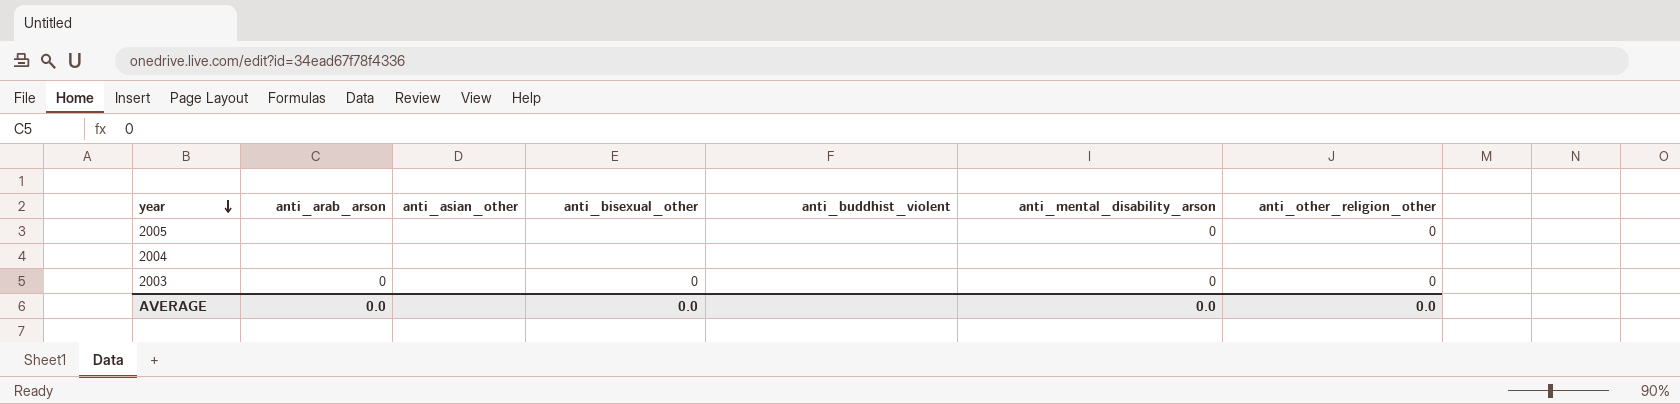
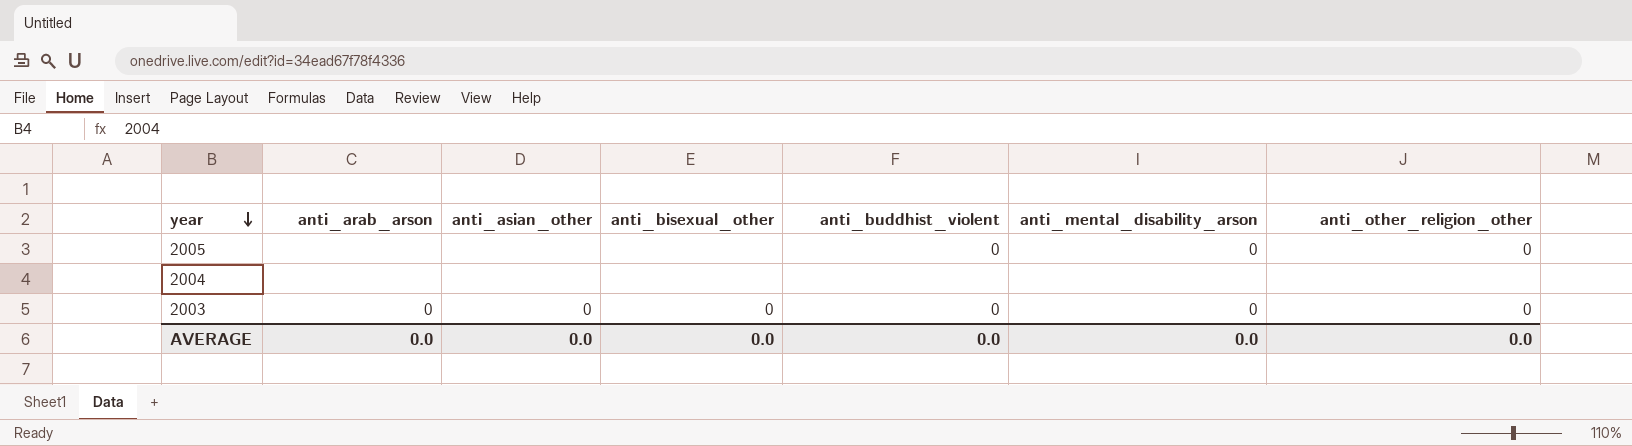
2005 | anti_buddhist_violent: none -> 0
2003 | anti_asian_other: none -> 0
2003 | anti_buddhist_violent: none -> 0
AVERAGE | anti_asian_other: none -> 0.0
AVERAGE | anti_buddhist_violent: none -> 0.0

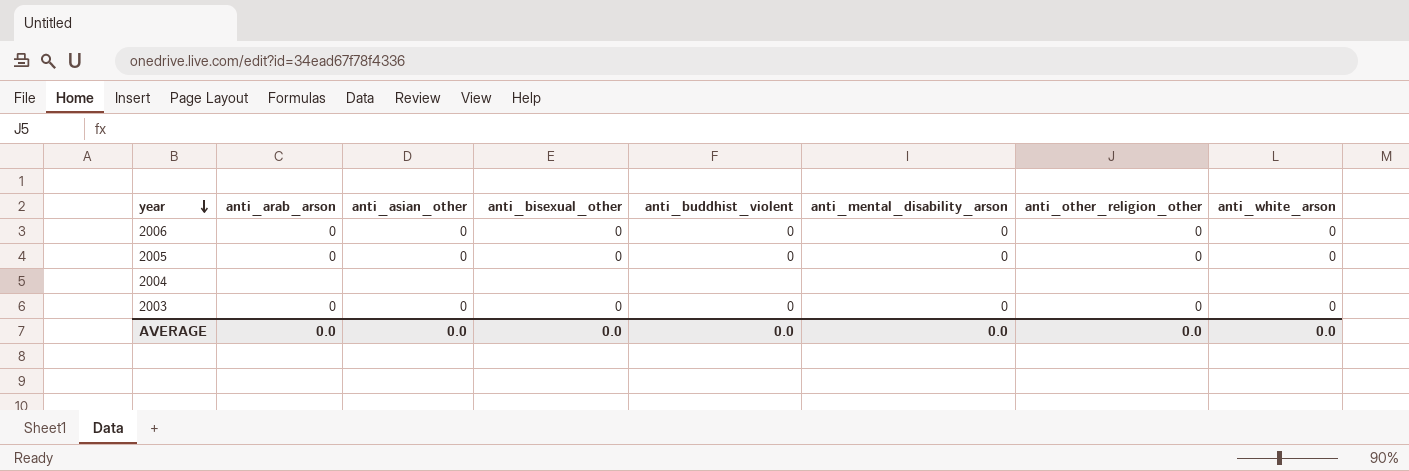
column anti_white_arson | position: none -> 8
row 2006: none -> 0 | 0 | 0 | 0 | 0 | 0 | 0
2005 | anti_arab_arson: none -> 0
2005 | anti_asian_other: none -> 0
2005 | anti_bisexual_other: none -> 0

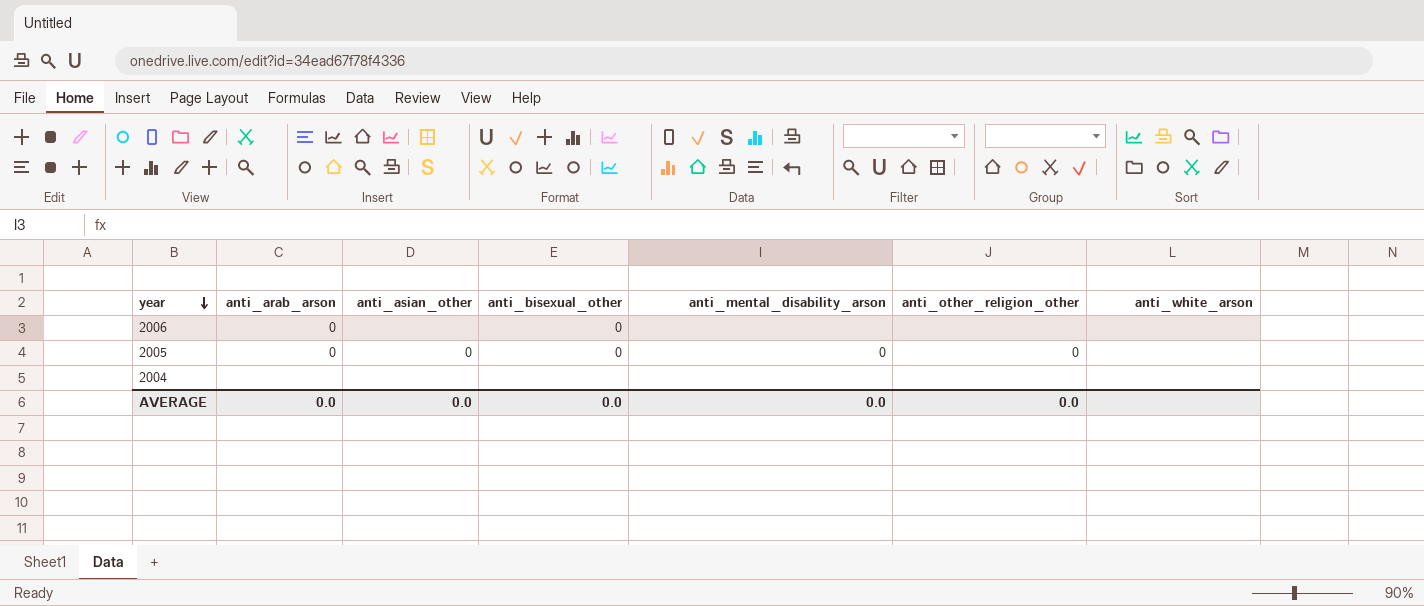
column anti_buddhist_violent | position: 5 -> none
row 2003: 0 | 0 | 0 | 0 | 0 | 0 | 0 -> none
2006 | anti_asian_other: 0 -> none
2006 | anti_mental_disability_arson: 0 -> none
2006 | anti_other_religion_other: 0 -> none
2006 | anti_white_arson: 0 -> none
2005 | anti_white_arson: 0 -> none
AVERAGE | anti_white_arson: 0.0 -> none

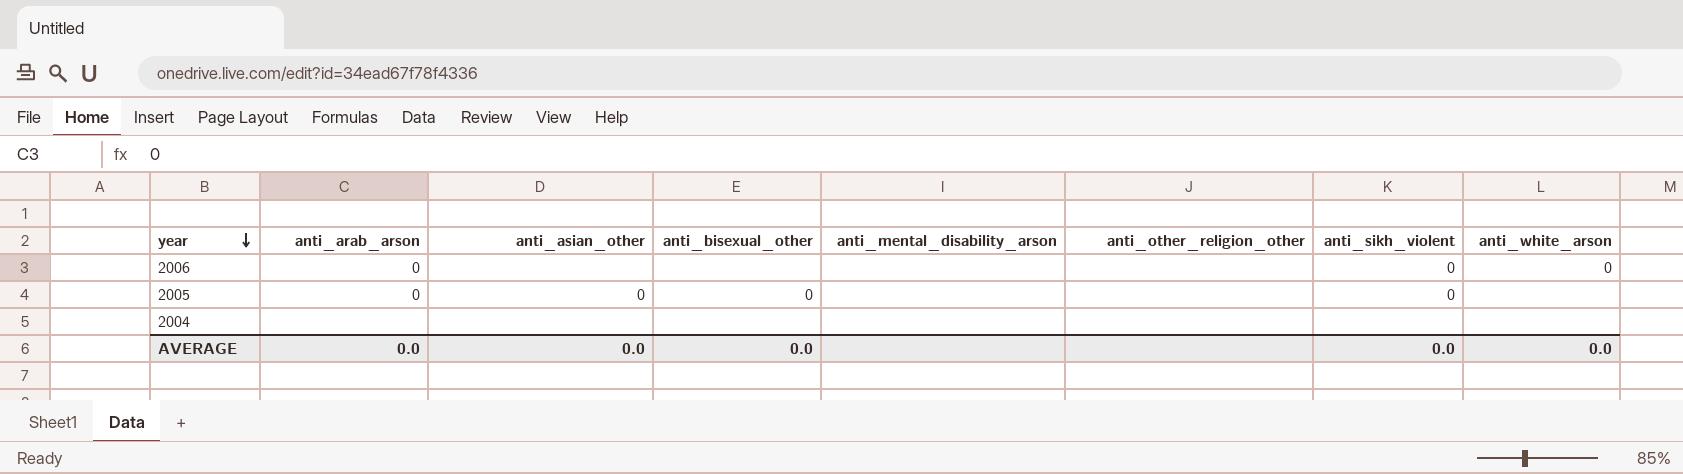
column anti_sikh_violent | position: none -> 7
2006 | anti_bisexual_other: 0 -> none
2006 | anti_white_arson: none -> 0
2005 | anti_mental_disability_arson: 0 -> none
2005 | anti_other_religion_other: 0 -> none
AVERAGE | anti_mental_disability_arson: 0.0 -> none
AVERAGE | anti_other_religion_other: 0.0 -> none
AVERAGE | anti_white_arson: none -> 0.0

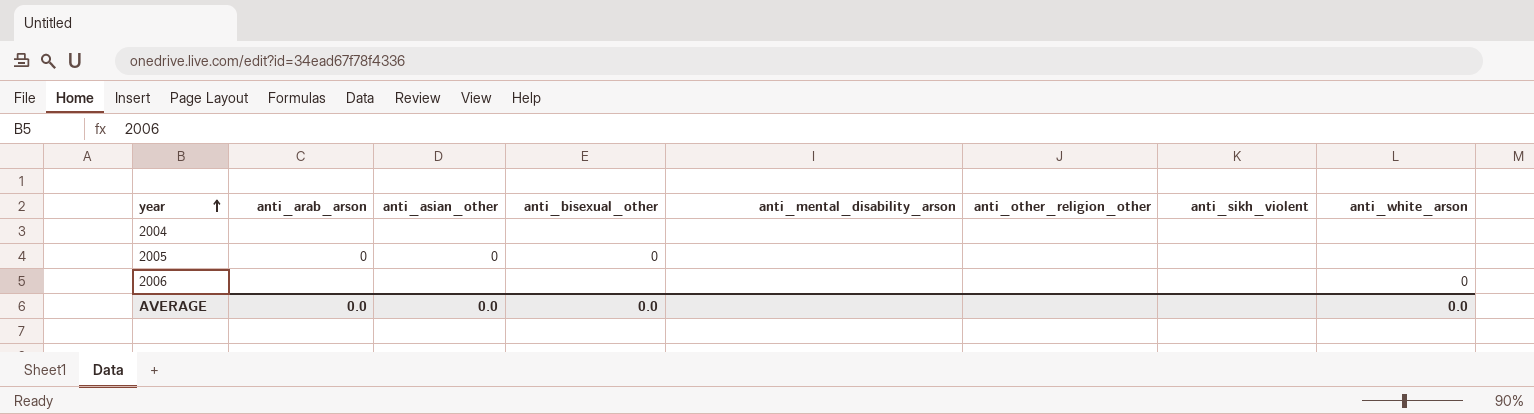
row order: year descending -> year ascending
2005 | anti_sikh_violent: 0 -> none
2006 | anti_arab_arson: 0 -> none
2006 | anti_sikh_violent: 0 -> none
AVERAGE | anti_sikh_violent: 0.0 -> none

